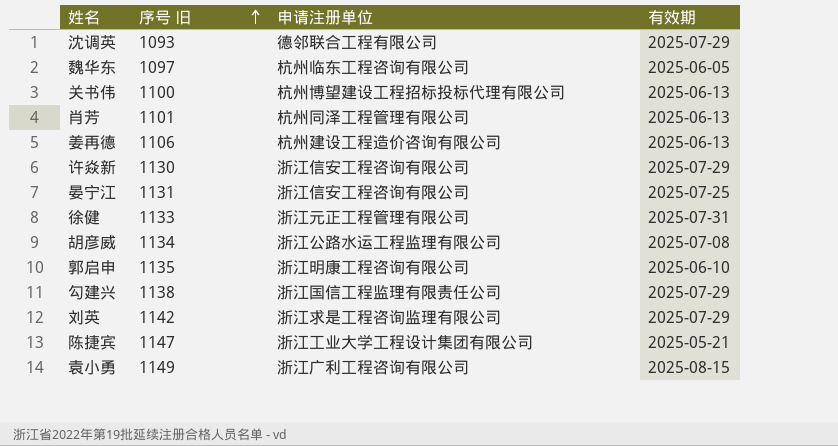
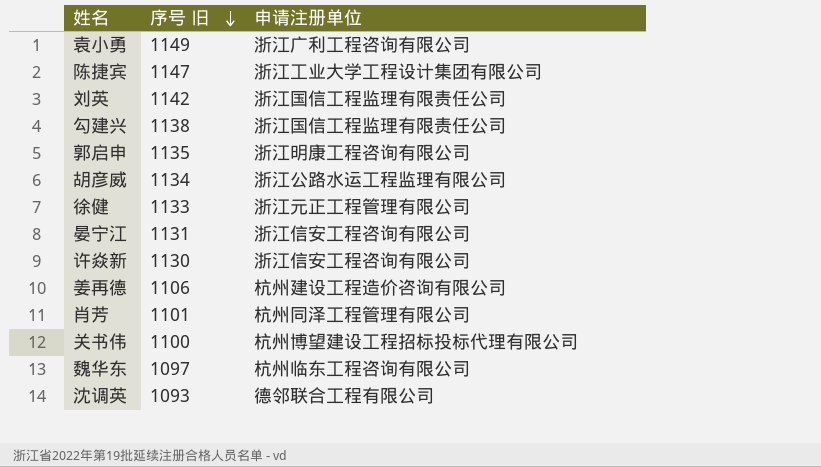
row order: 序号 旧 ascending -> 序号 旧 descending
column 有效期 | position: 4 -> none
刘英 | 申请注册单位: 浙江求是工程咨询监理有限公司 -> 浙江国信工程监理有限责任公司

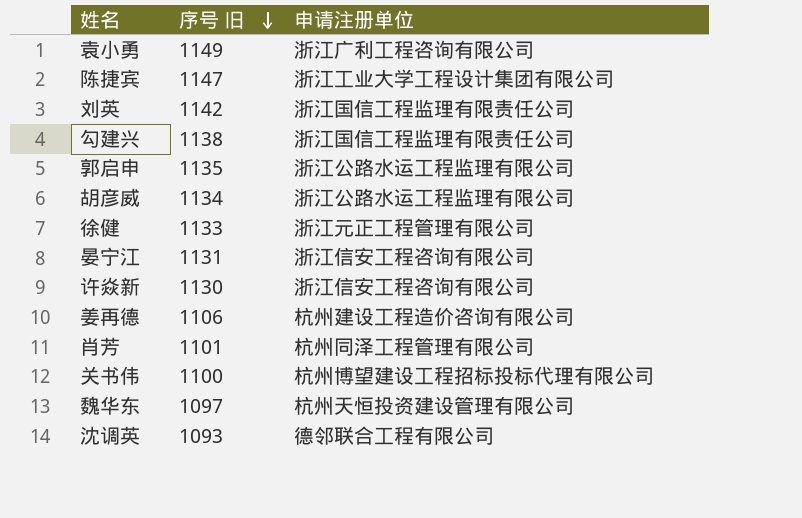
郭启申 | 申请注册单位: 浙江明康工程咨询有限公司 -> 浙江公路水运工程监理有限公司
魏华东 | 申请注册单位: 杭州临东工程咨询有限公司 -> 杭州天恒投资建设管理有限公司

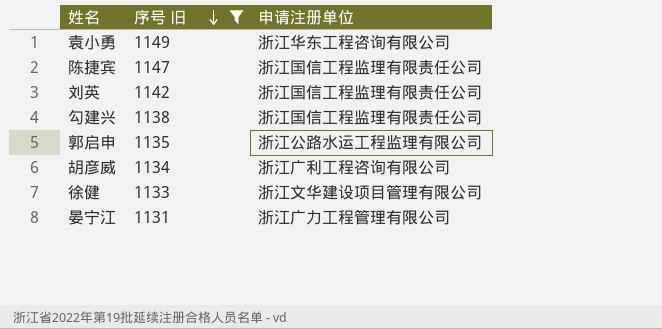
filter: none -> 序号 旧 >= 1131
袁小勇 | 申请注册单位: 浙江广利工程咨询有限公司 -> 浙江华东工程咨询有限公司
陈捷宾 | 申请注册单位: 浙江工业大学工程设计集团有限公司 -> 浙江国信工程监理有限责任公司
胡彦威 | 申请注册单位: 浙江公路水运工程监理有限公司 -> 浙江广利工程咨询有限公司
徐健 | 申请注册单位: 浙江元正工程管理有限公司 -> 浙江文华建设项目管理有限公司
晏宁江 | 申请注册单位: 浙江信安工程咨询有限公司 -> 浙江广力工程管理有限公司

